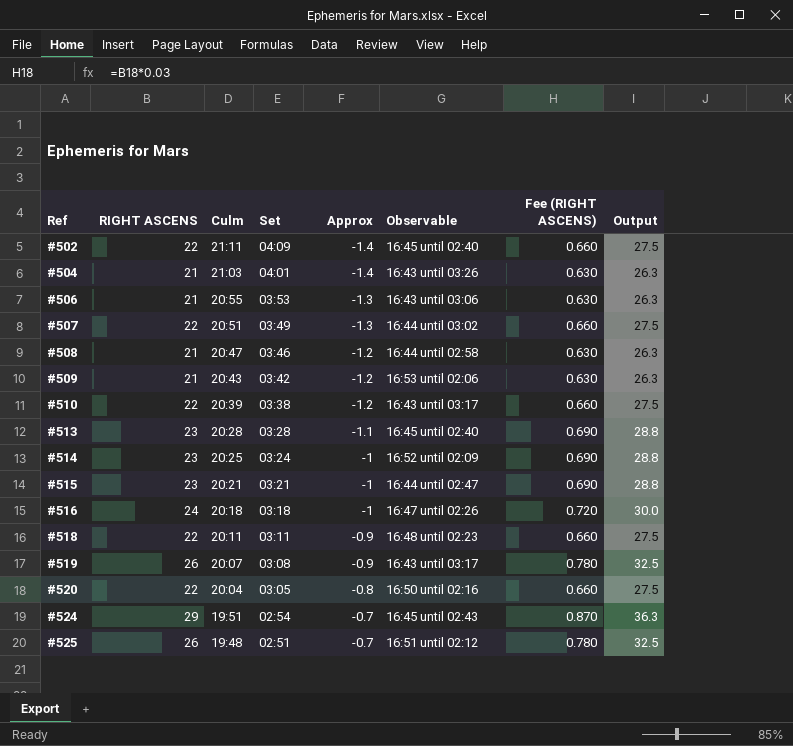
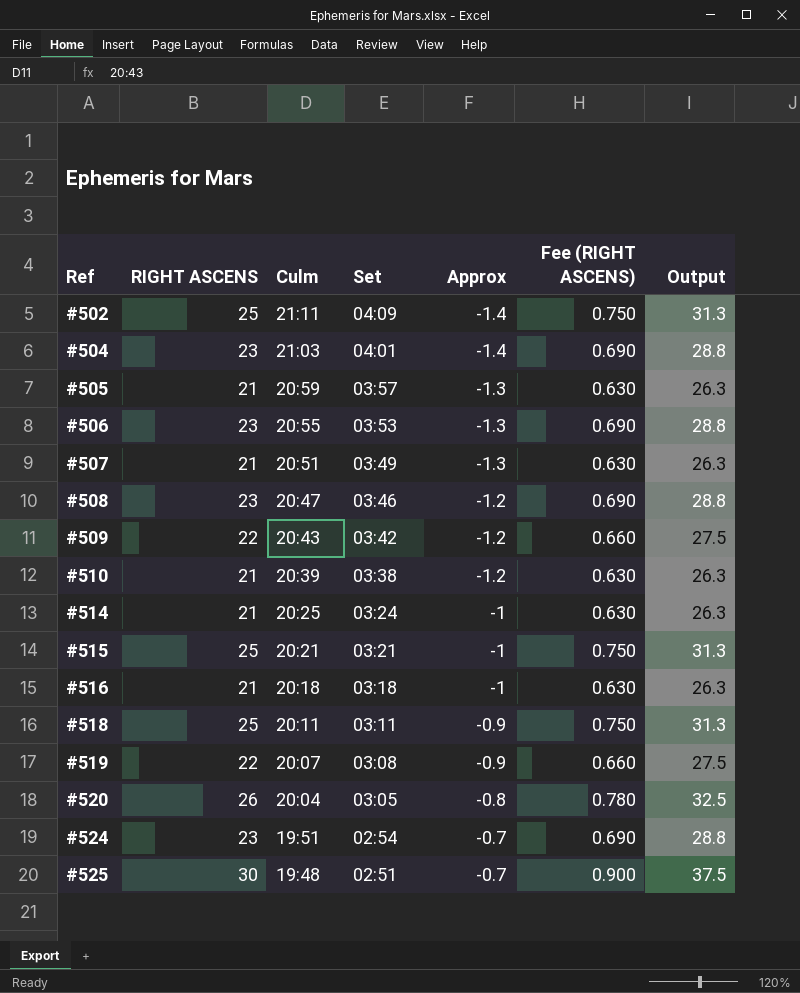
column Observable | position: 6 -> none
row #513: 23 | 20:28 | 03:28 | -1.1 | 16:45 until 02:40 | 0.690 | 28.8 -> none
#502 | RIGHT ASCENS: 22 -> 25
#502 | Fee (RIGHT ASCENS): 0.660 -> 0.750
#502 | Output: 27.5 -> 31.3
#504 | RIGHT ASCENS: 21 -> 23
#504 | Fee (RIGHT ASCENS): 0.630 -> 0.690
#504 | Output: 26.3 -> 28.8
row #505: none -> 21 | 20:59 | 03:57 | -1.3 | 0.630 | 26.3
#506 | RIGHT ASCENS: 21 -> 23
#506 | Fee (RIGHT ASCENS): 0.630 -> 0.690
#506 | Output: 26.3 -> 28.8
#507 | RIGHT ASCENS: 22 -> 21
#507 | Fee (RIGHT ASCENS): 0.660 -> 0.630
#507 | Output: 27.5 -> 26.3
#508 | RIGHT ASCENS: 21 -> 23
#508 | Fee (RIGHT ASCENS): 0.630 -> 0.690
#508 | Output: 26.3 -> 28.8
#509 | RIGHT ASCENS: 21 -> 22
#509 | Fee (RIGHT ASCENS): 0.630 -> 0.660
#509 | Output: 26.3 -> 27.5
#510 | RIGHT ASCENS: 22 -> 21
#510 | Fee (RIGHT ASCENS): 0.660 -> 0.630
#510 | Output: 27.5 -> 26.3
#514 | RIGHT ASCENS: 23 -> 21
#514 | Fee (RIGHT ASCENS): 0.690 -> 0.630
#514 | Output: 28.8 -> 26.3
#515 | RIGHT ASCENS: 23 -> 25
#515 | Fee (RIGHT ASCENS): 0.690 -> 0.750
#515 | Output: 28.8 -> 31.3
#516 | RIGHT ASCENS: 24 -> 21
#516 | Fee (RIGHT ASCENS): 0.720 -> 0.630
#516 | Output: 30.0 -> 26.3
#518 | RIGHT ASCENS: 22 -> 25
#518 | Fee (RIGHT ASCENS): 0.660 -> 0.750
#518 | Output: 27.5 -> 31.3
#519 | RIGHT ASCENS: 26 -> 22
#519 | Fee (RIGHT ASCENS): 0.780 -> 0.660
#519 | Output: 32.5 -> 27.5
#520 | RIGHT ASCENS: 22 -> 26
#520 | Fee (RIGHT ASCENS): 0.660 -> 0.780
#520 | Output: 27.5 -> 32.5
#524 | RIGHT ASCENS: 29 -> 23
#524 | Fee (RIGHT ASCENS): 0.870 -> 0.690
#524 | Output: 36.3 -> 28.8
#525 | RIGHT ASCENS: 26 -> 30
#525 | Fee (RIGHT ASCENS): 0.780 -> 0.900
#525 | Output: 32.5 -> 37.5

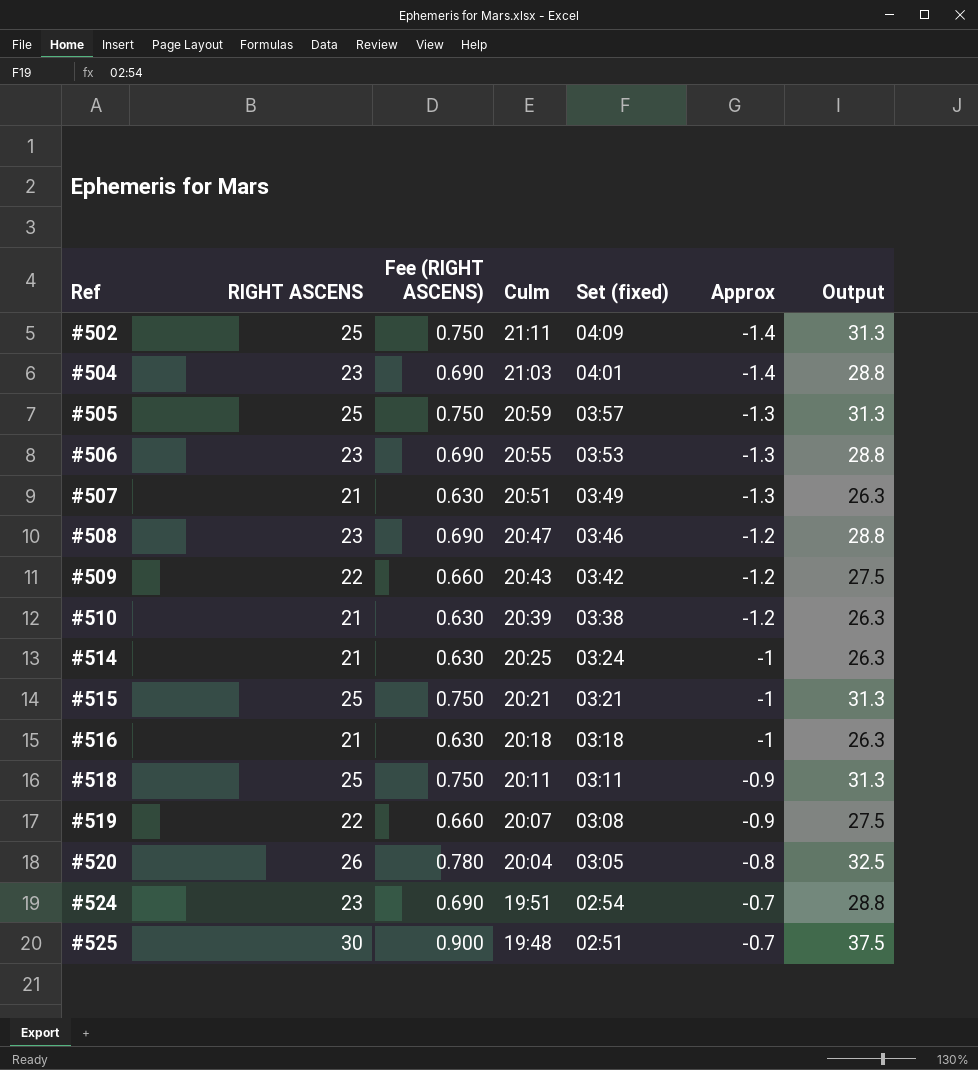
column Fee (RIGHT ASCENS) | position: 6 -> 3
column name: Set -> Set (fixed)
#505 | RIGHT ASCENS: 21 -> 25
#505 | Fee (RIGHT ASCENS): 0.630 -> 0.750
#505 | Output: 26.3 -> 31.3

